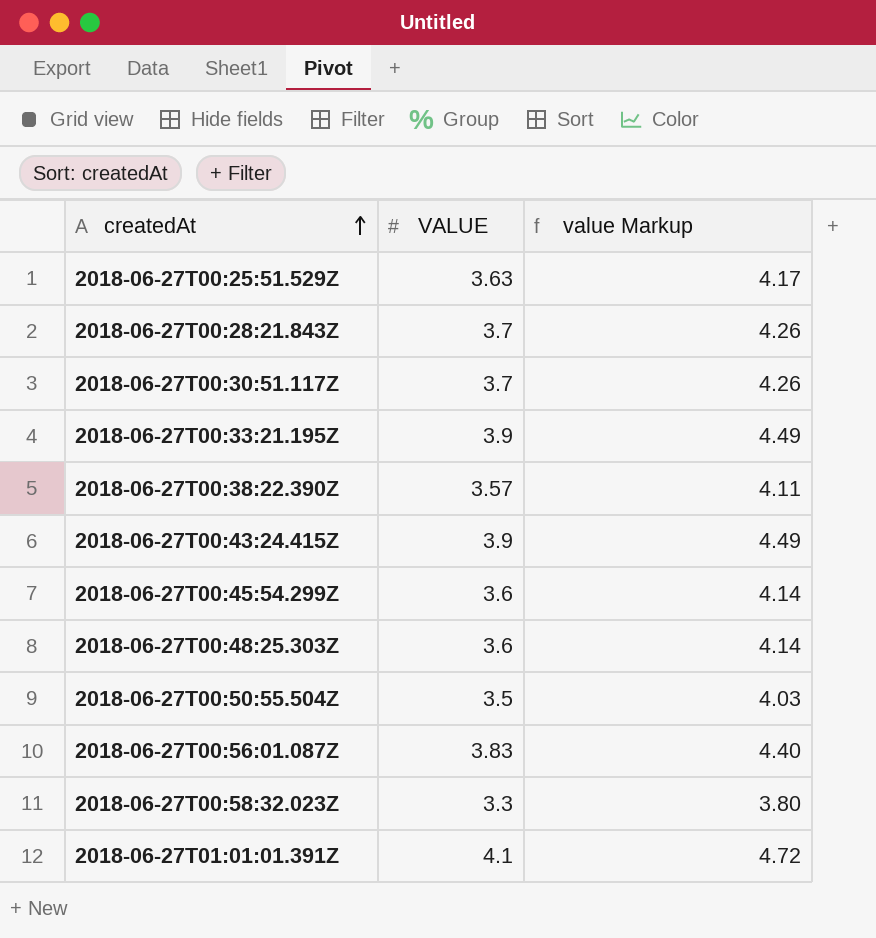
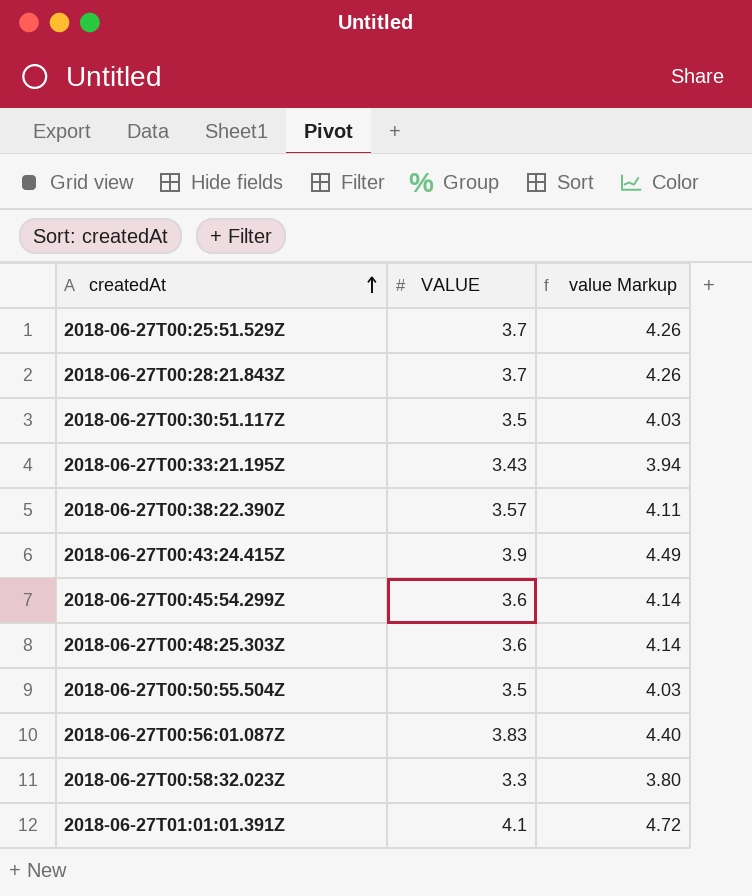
2018-06-27T00:25:51.529Z | VALUE: 3.63 -> 3.7
2018-06-27T00:25:51.529Z | value Markup: 4.17 -> 4.26
2018-06-27T00:30:51.117Z | VALUE: 3.7 -> 3.5
2018-06-27T00:30:51.117Z | value Markup: 4.26 -> 4.03
2018-06-27T00:33:21.195Z | VALUE: 3.9 -> 3.43
2018-06-27T00:33:21.195Z | value Markup: 4.49 -> 3.94

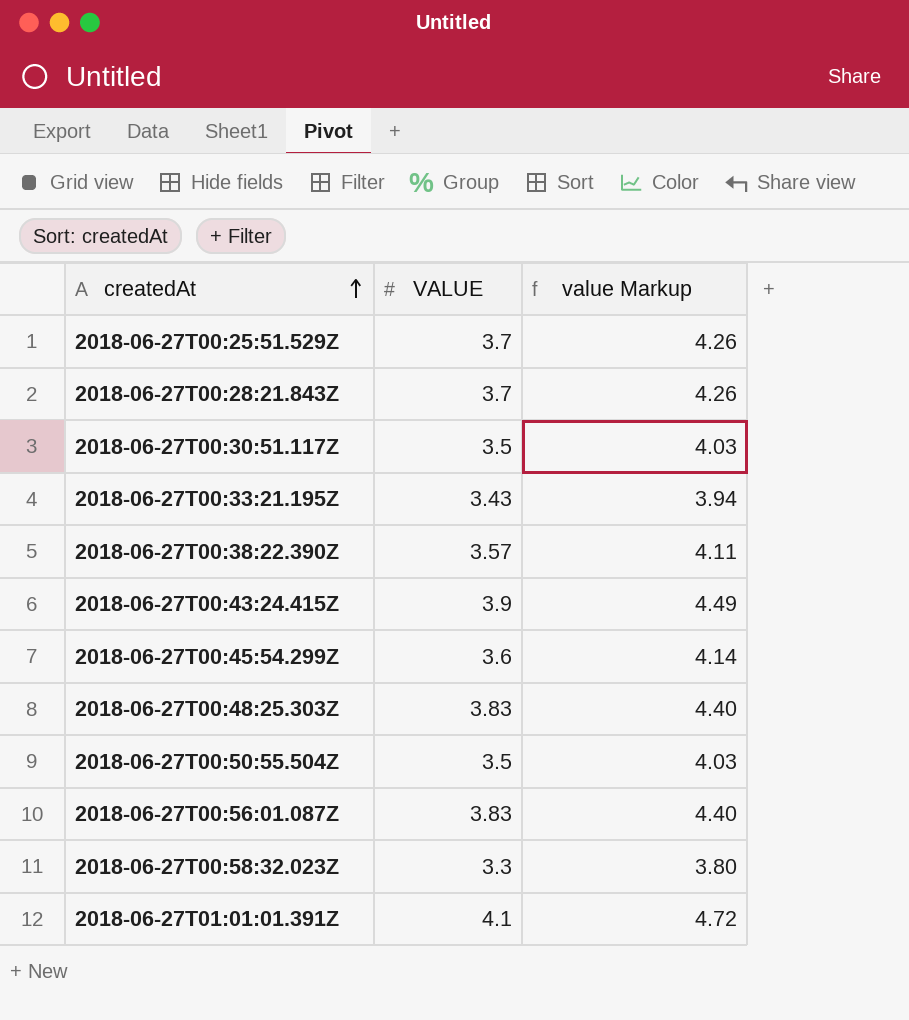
2018-06-27T00:48:25.303Z | VALUE: 3.6 -> 3.83
2018-06-27T00:48:25.303Z | value Markup: 4.14 -> 4.40

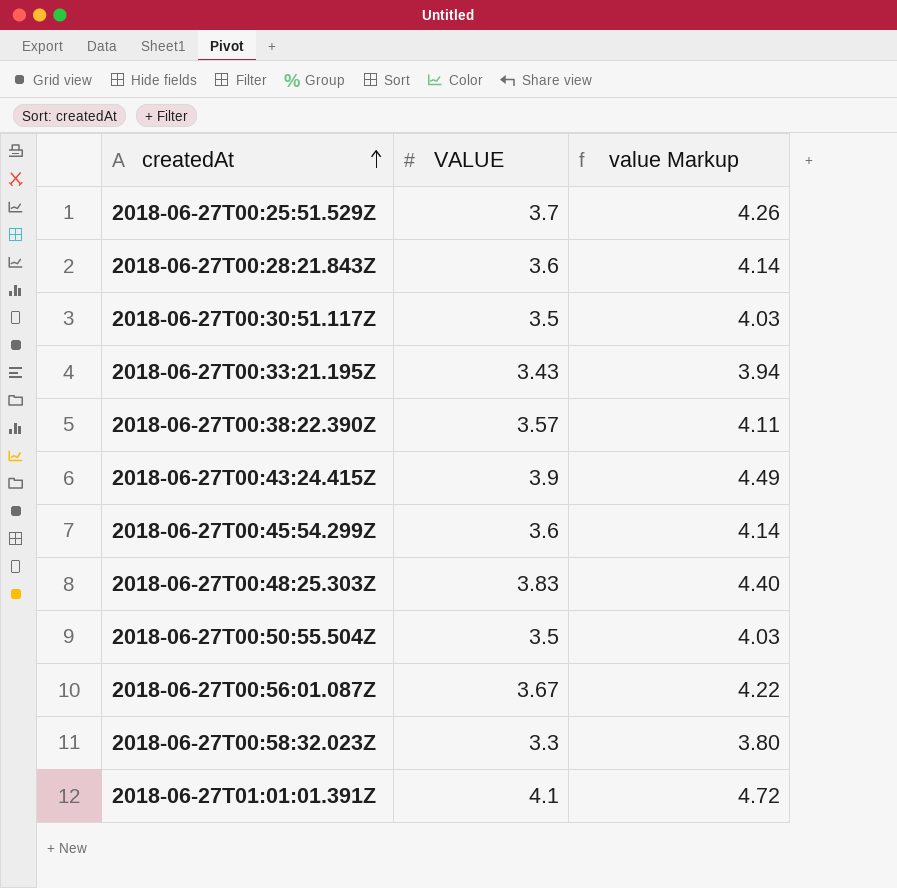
2018-06-27T00:28:21.843Z | VALUE: 3.7 -> 3.6
2018-06-27T00:28:21.843Z | value Markup: 4.26 -> 4.14
2018-06-27T00:56:01.087Z | VALUE: 3.83 -> 3.67
2018-06-27T00:56:01.087Z | value Markup: 4.40 -> 4.22

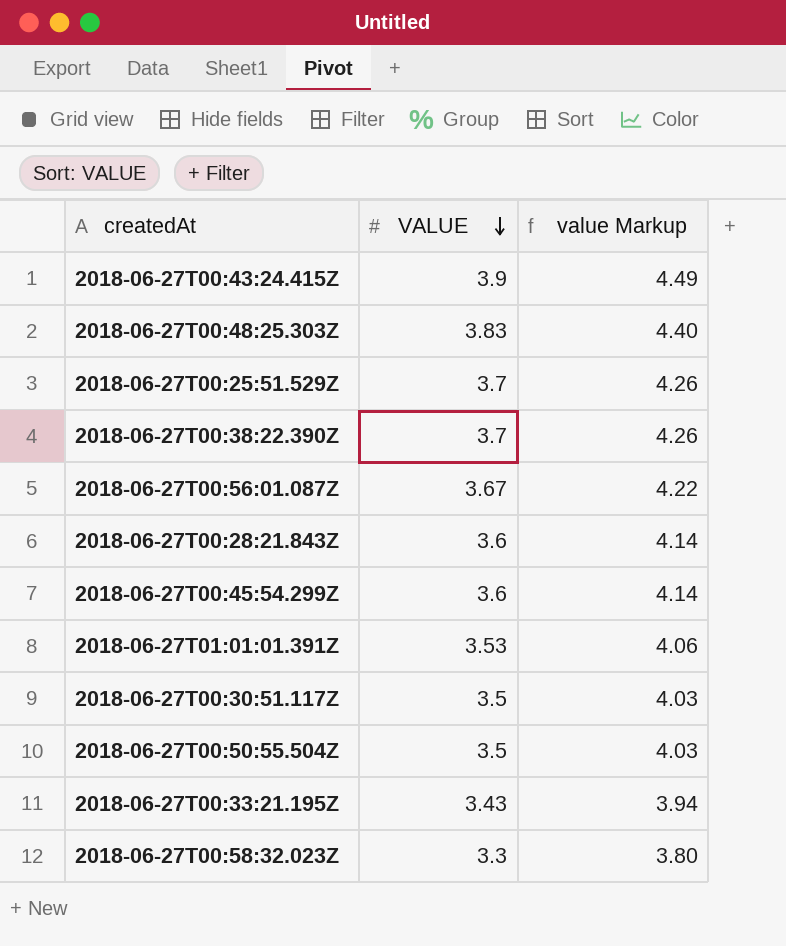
row order: createdAt ascending -> VALUE descending
2018-06-27T00:38:22.390Z | VALUE: 3.57 -> 3.7
2018-06-27T00:38:22.390Z | value Markup: 4.11 -> 4.26
2018-06-27T01:01:01.391Z | VALUE: 4.1 -> 3.53
2018-06-27T01:01:01.391Z | value Markup: 4.72 -> 4.06

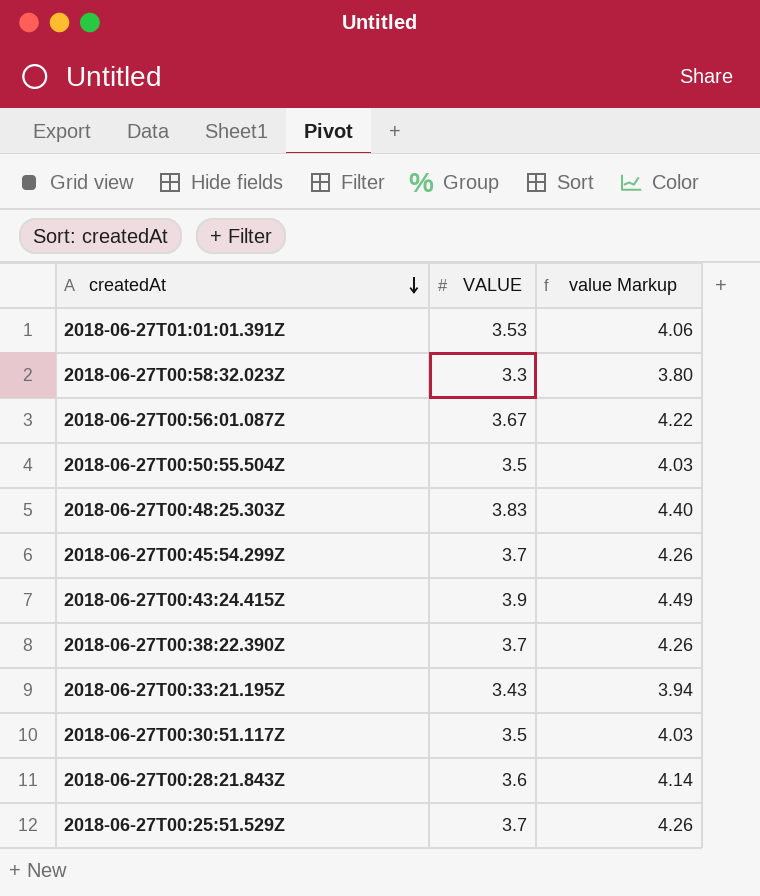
row order: VALUE descending -> createdAt descending
2018-06-27T00:45:54.299Z | VALUE: 3.6 -> 3.7
2018-06-27T00:45:54.299Z | value Markup: 4.14 -> 4.26

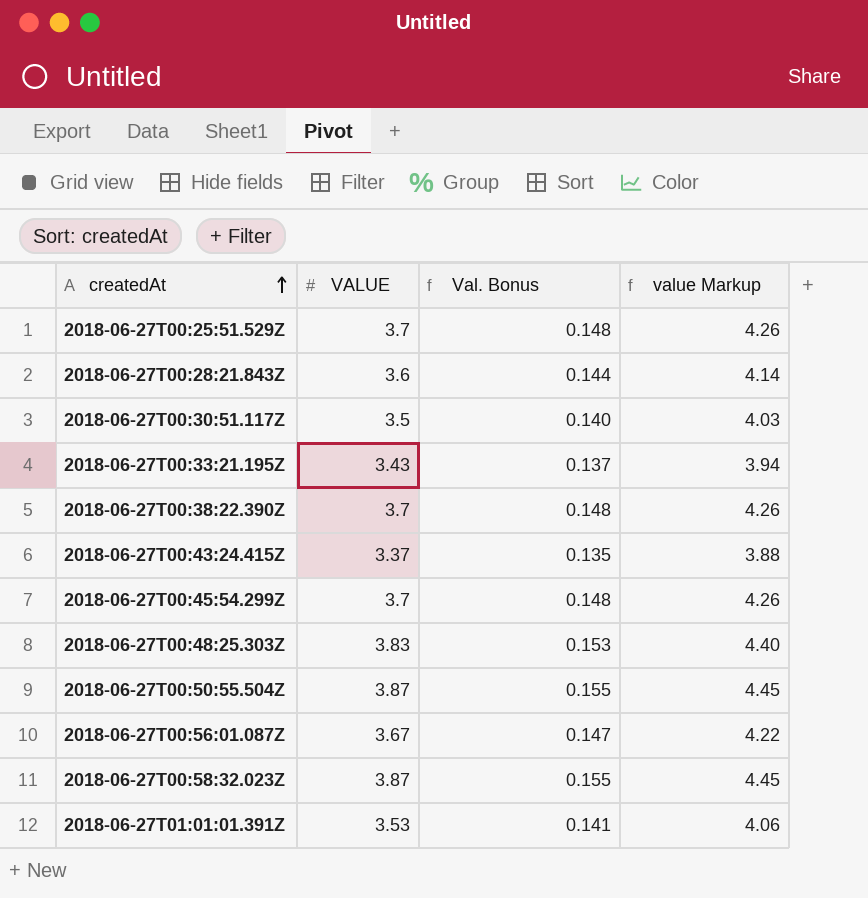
row order: createdAt descending -> createdAt ascending
column Val. Bonus | formula: none -> [VALUE] * 0.04
2018-06-27T00:43:24.415Z | VALUE: 3.9 -> 3.37
2018-06-27T00:43:24.415Z | value Markup: 4.49 -> 3.88
2018-06-27T00:50:55.504Z | VALUE: 3.5 -> 3.87
2018-06-27T00:50:55.504Z | value Markup: 4.03 -> 4.45
2018-06-27T00:58:32.023Z | VALUE: 3.3 -> 3.87
2018-06-27T00:58:32.023Z | value Markup: 3.80 -> 4.45

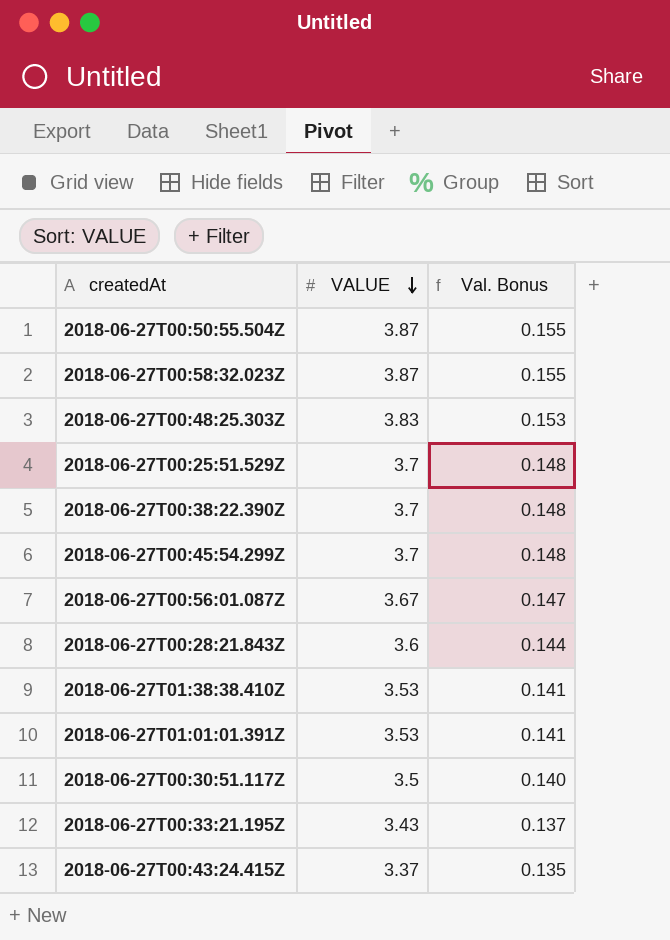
row order: createdAt ascending -> VALUE descending
column value Markup | formula: [VALUE] * 1.15 -> none
row 2018-06-27T01:38:38.410Z: none -> 3.53 | 0.141

